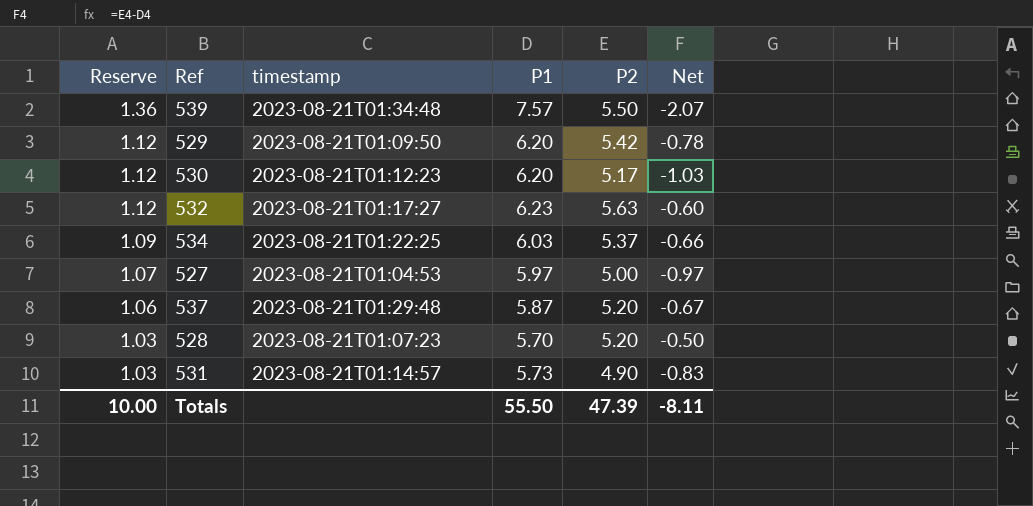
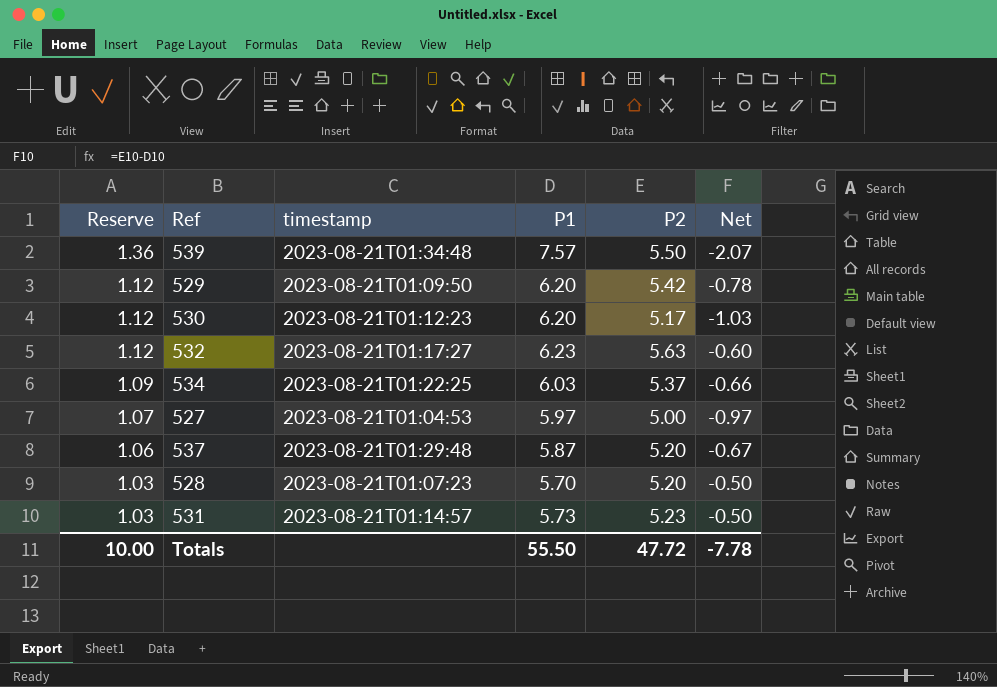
531 | P2: 4.90 -> 5.23
531 | Net: -0.83 -> -0.50
Totals | P2: 47.39 -> 47.72
Totals | Net: -8.11 -> -7.78

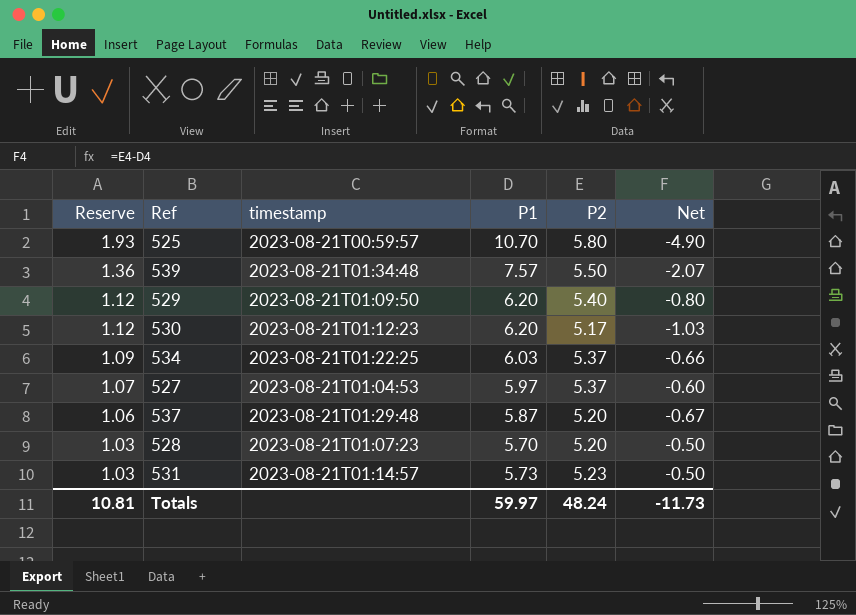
row 532: 1.12 | 2023-08-21T01:17:27 | 6.23 | 5.63 | -0.60 -> none
row 525: none -> 1.93 | 2023-08-21T00:59:57 | 10.70 | 5.80 | -4.90
529 | P2: 5.42 -> 5.40
529 | Net: -0.78 -> -0.80
527 | P2: 5.00 -> 5.37
527 | Net: -0.97 -> -0.60
Totals | Reserve: 10.00 -> 10.81
Totals | P1: 55.50 -> 59.97
Totals | P2: 47.72 -> 48.24
Totals | Net: -7.78 -> -11.73

